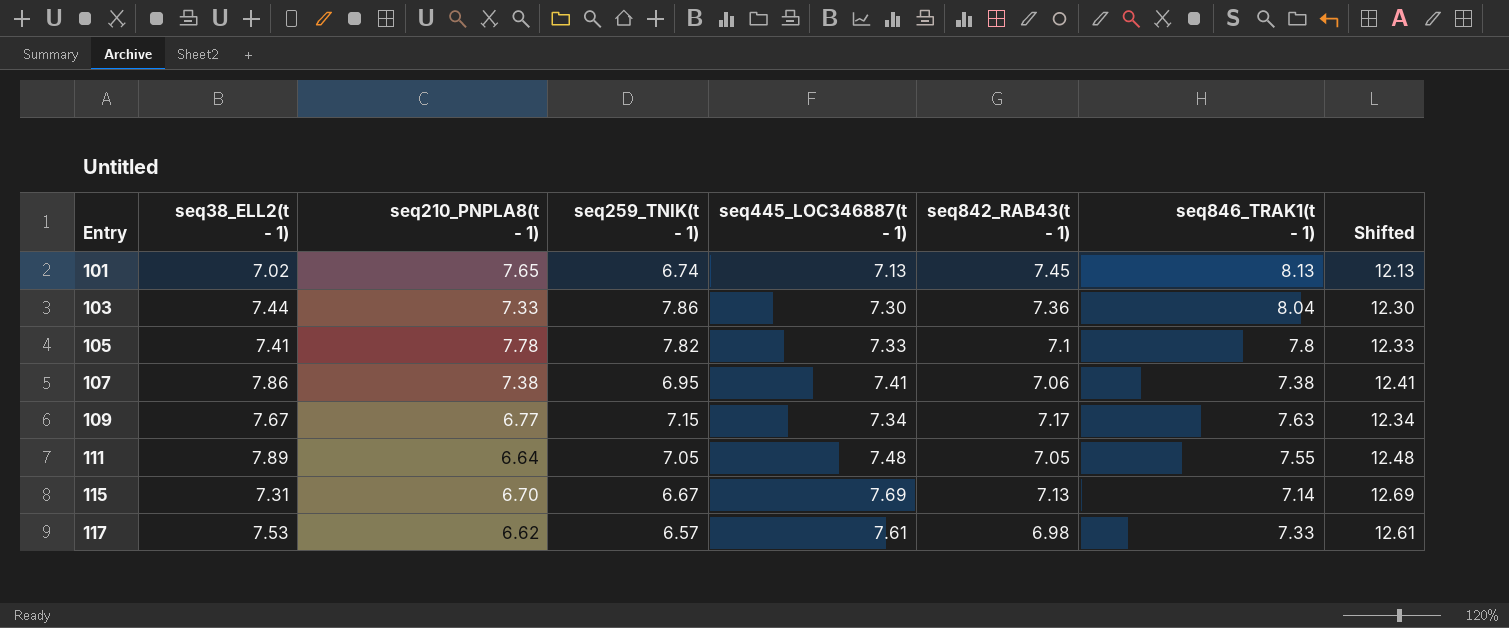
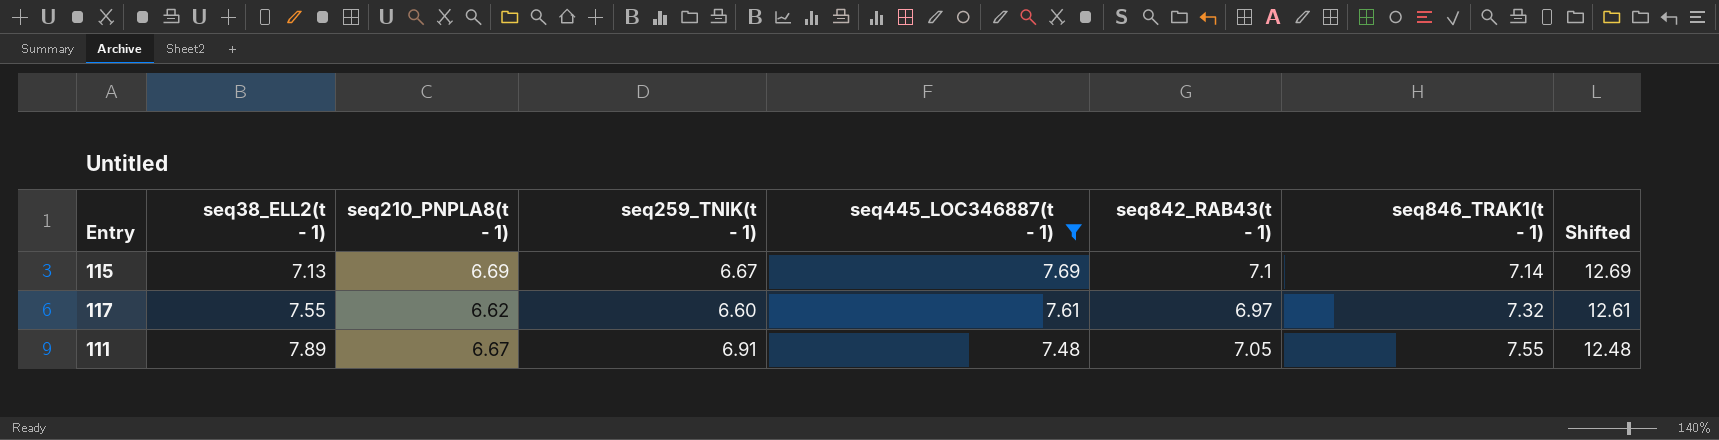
filter: none -> seq445_LOC346887(t - 1) >= 7.48
row order: Entry ascending -> seq38_ELL2(t - 1) ascending
115 | seq38_ELL2(t - 1): 7.31 -> 7.13
115 | seq210_PNPLA8(t - 1): 6.70 -> 6.69
115 | seq842_RAB43(t - 1): 7.13 -> 7.1
117 | seq38_ELL2(t - 1): 7.53 -> 7.55
117 | seq259_TNIK(t - 1): 6.57 -> 6.60
117 | seq842_RAB43(t - 1): 6.98 -> 6.97
117 | seq846_TRAK1(t - 1): 7.33 -> 7.32
111 | seq210_PNPLA8(t - 1): 6.64 -> 6.67
111 | seq259_TNIK(t - 1): 7.05 -> 6.91

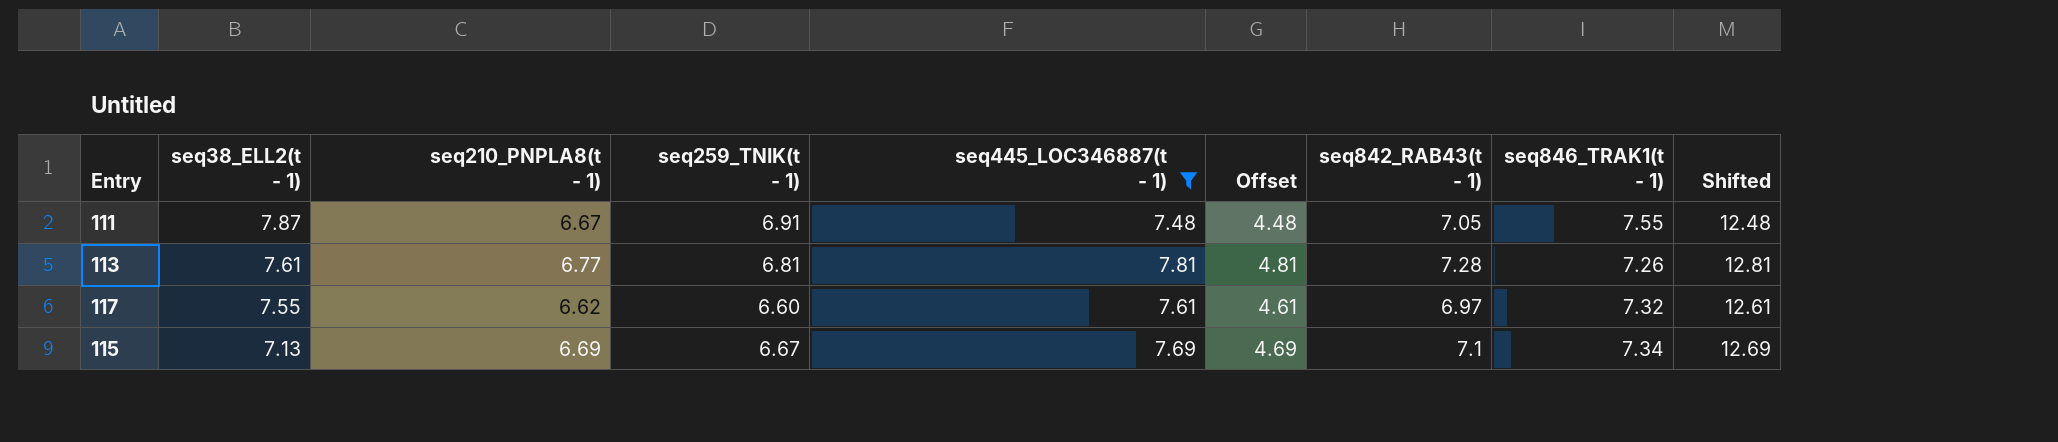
row order: seq38_ELL2(t - 1) ascending -> seq38_ELL2(t - 1) descending
column Offset | formula: none -> [seq445_LOC346887(t - 1)] - 3
111 | seq38_ELL2(t - 1): 7.89 -> 7.87
row 113: none -> 7.61 | 6.77 | 6.81 | 7.81 | 4.81 | 7.28 | 7.26 | 12.81
115 | seq846_TRAK1(t - 1): 7.14 -> 7.34

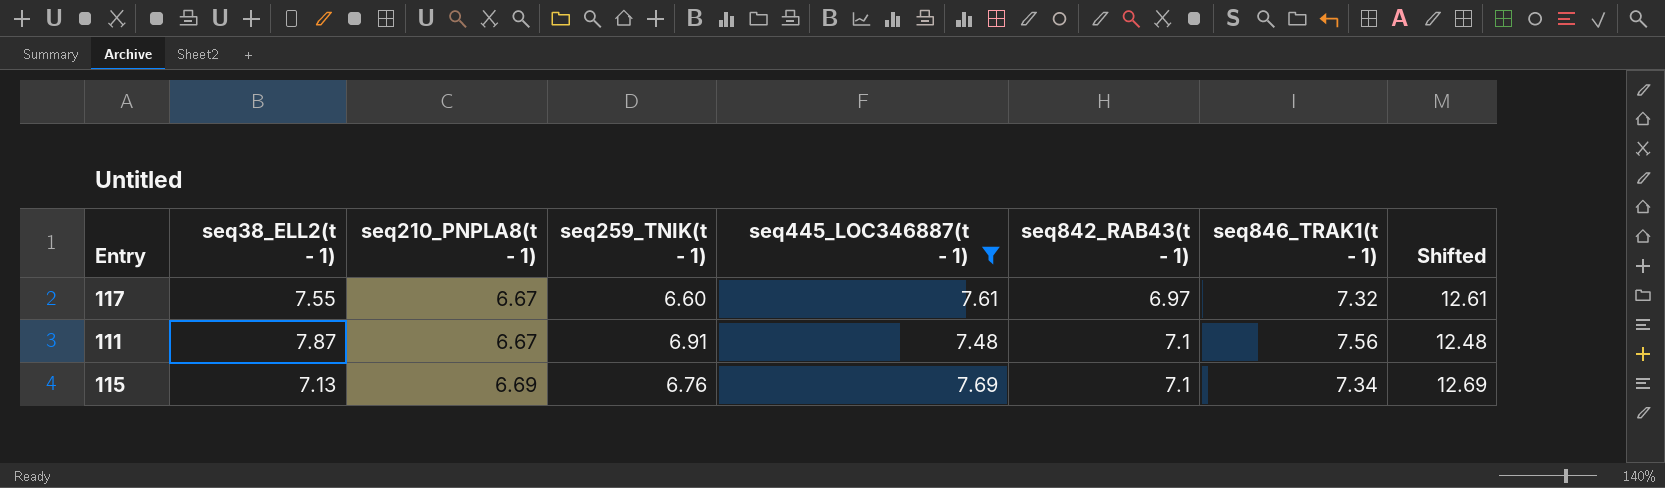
row order: seq38_ELL2(t - 1) descending -> seq210_PNPLA8(t - 1) ascending
column Offset | formula: [seq445_LOC346887(t - 1)] - 3 -> none
row 113: 7.61 | 6.77 | 6.81 | 7.81 | 4.81 | 7.28 | 7.26 | 12.81 -> none
117 | seq210_PNPLA8(t - 1): 6.62 -> 6.67
111 | seq842_RAB43(t - 1): 7.05 -> 7.1
111 | seq846_TRAK1(t - 1): 7.55 -> 7.56
115 | seq259_TNIK(t - 1): 6.67 -> 6.76

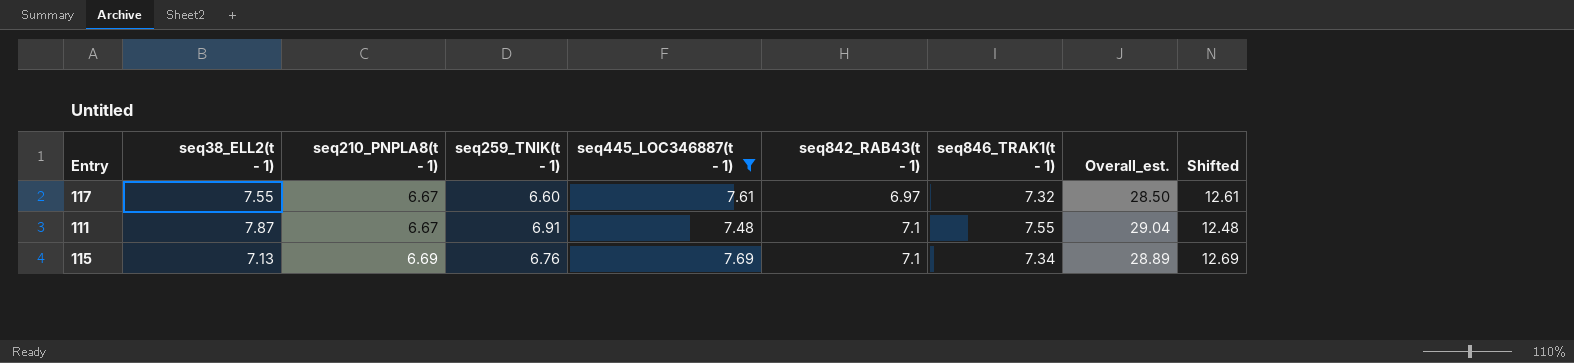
column Overall_est. | formula: none -> [seq259_TNIK(t - 1)] + [seq445_LOC346887(t - 1)] + [seq842_RAB43(t - 1)] + [seq846_TRAK1(t - 1)]
111 | seq846_TRAK1(t - 1): 7.56 -> 7.55

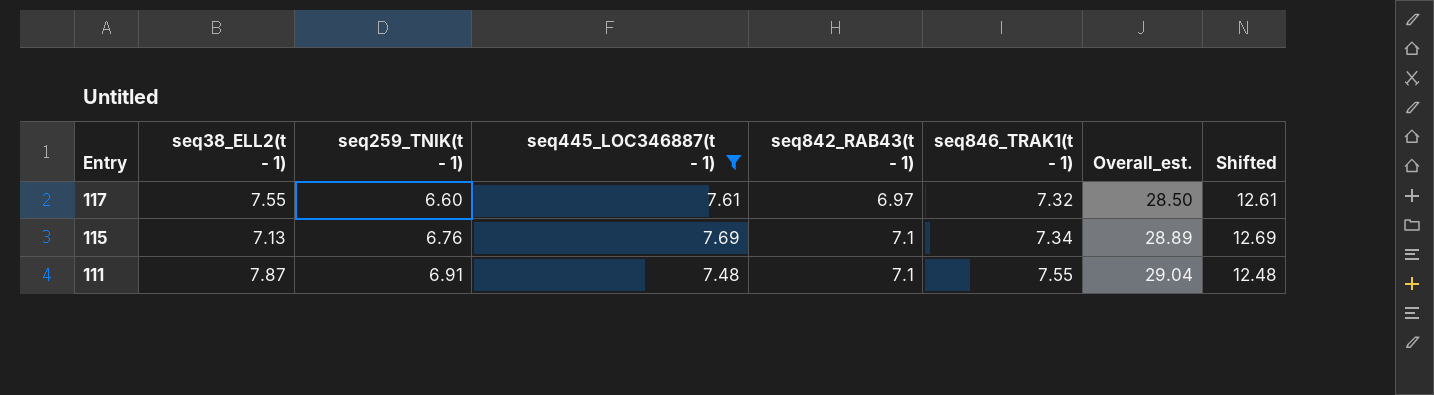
row order: seq210_PNPLA8(t - 1) ascending -> Entry descending
column seq210_PNPLA8(t - 1) | position: 3 -> none

